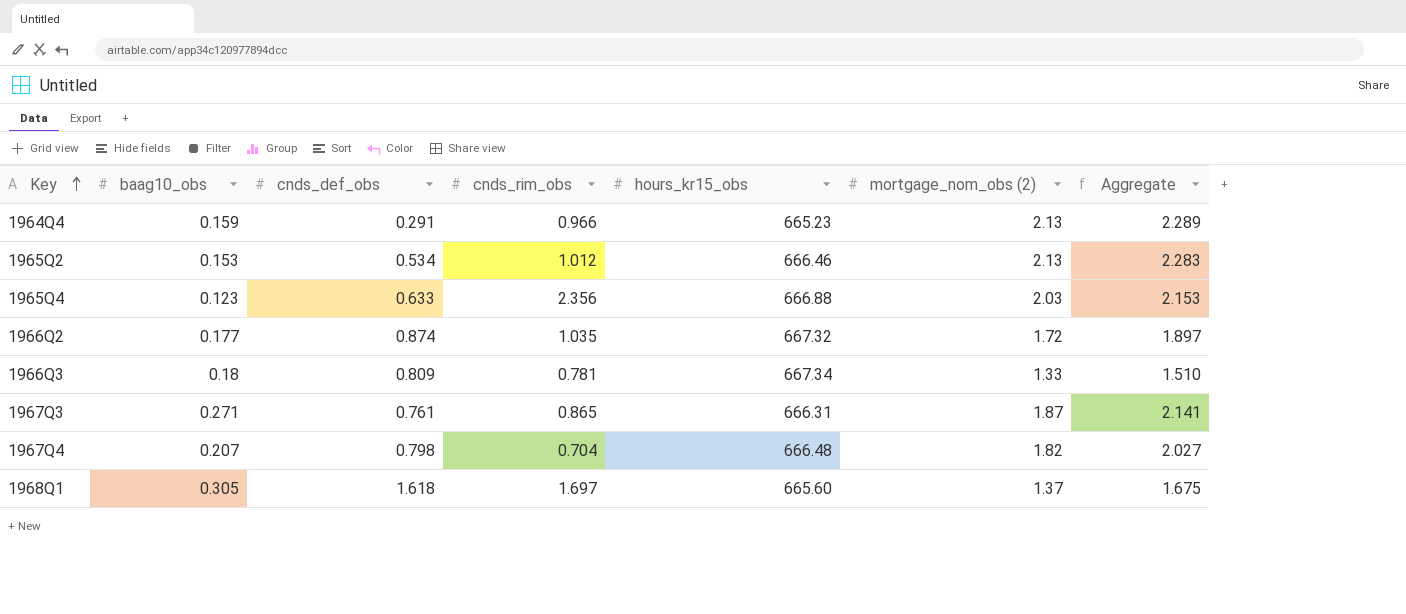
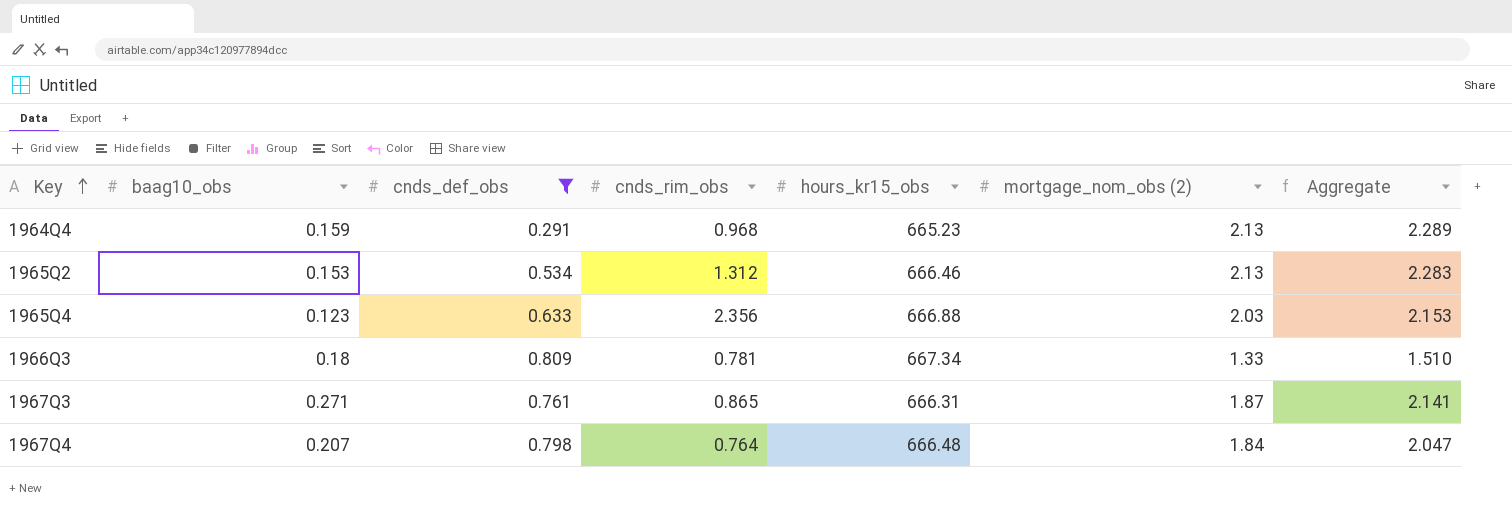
filter: none -> cnds_def_obs <= 0.809
1964Q4 | cnds_rim_obs: 0.966 -> 0.968
1965Q2 | cnds_rim_obs: 1.012 -> 1.312
1967Q4 | cnds_rim_obs: 0.704 -> 0.764
1967Q4 | mortgage_nom_obs (2): 1.82 -> 1.84
1967Q4 | Aggregate: 2.027 -> 2.047

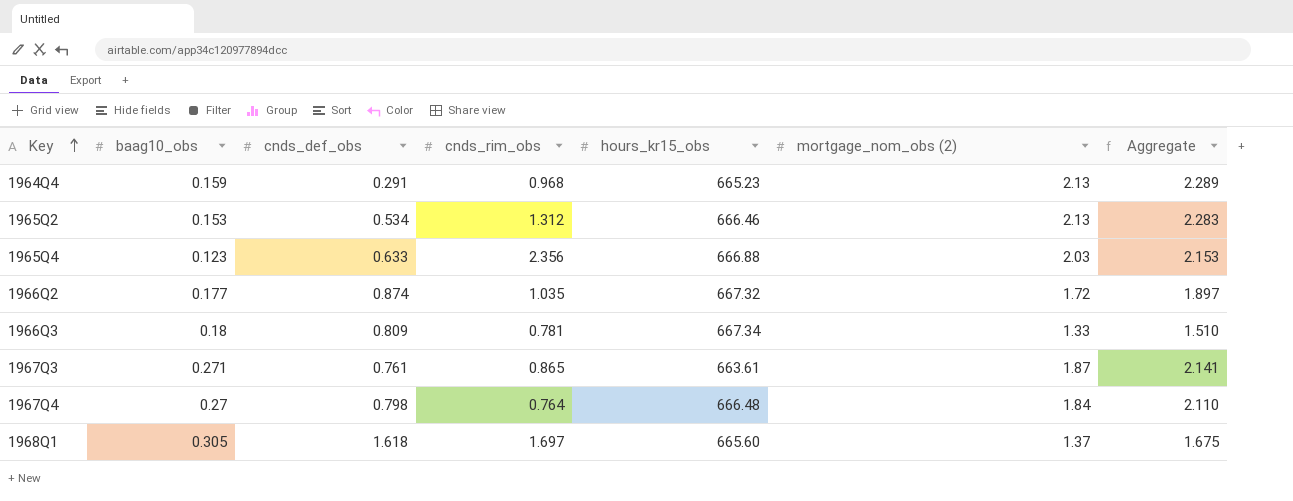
filter: cnds_def_obs <= 0.809 -> none
1967Q3 | hours_kr15_obs: 666.31 -> 663.61
1967Q4 | baag10_obs: 0.207 -> 0.27
1967Q4 | Aggregate: 2.047 -> 2.110

